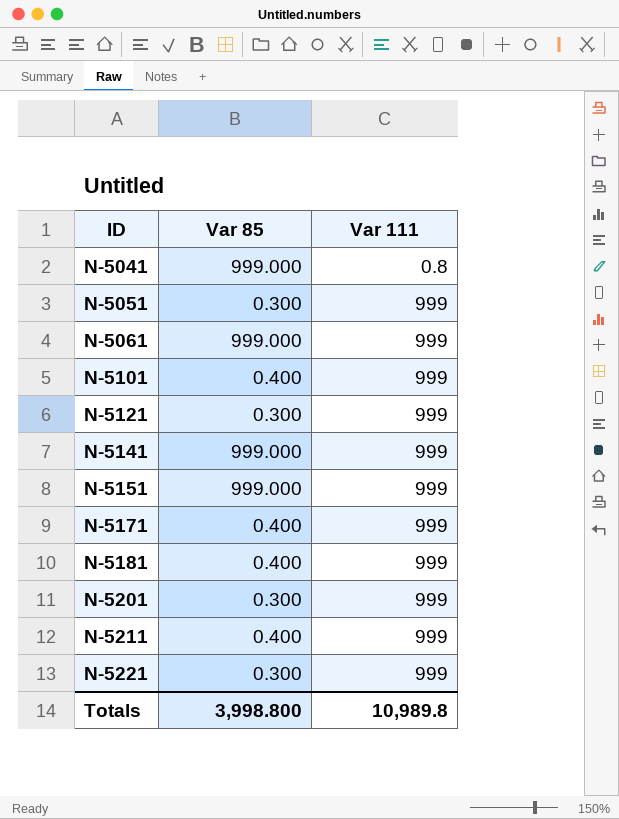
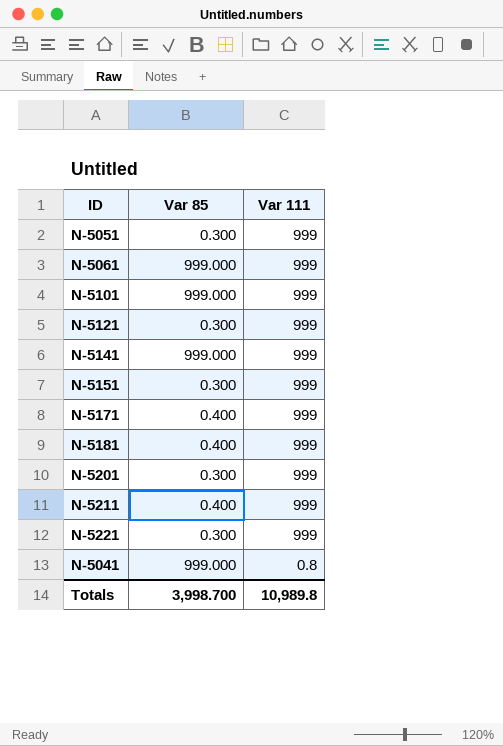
row order: ID ascending -> Var 111 descending
N-5101 | Var 85: 0.400 -> 999.000
N-5151 | Var 85: 999.000 -> 0.300
Totals | Var 85: 3,998.800 -> 3,998.700

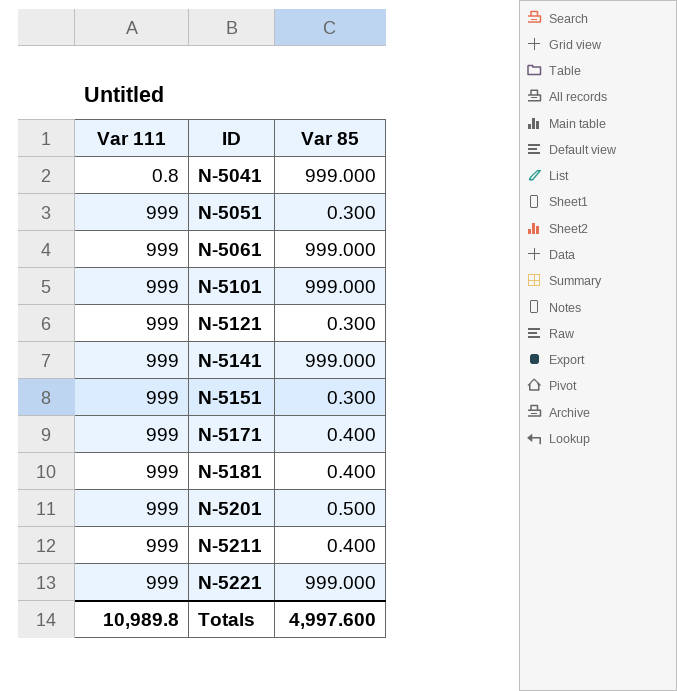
row order: Var 111 descending -> Var 111 ascending
column Var 111 | position: 3 -> 1
N-5201 | Var 85: 0.300 -> 0.500
N-5221 | Var 85: 0.300 -> 999.000
Totals | Var 85: 3,998.700 -> 4,997.600

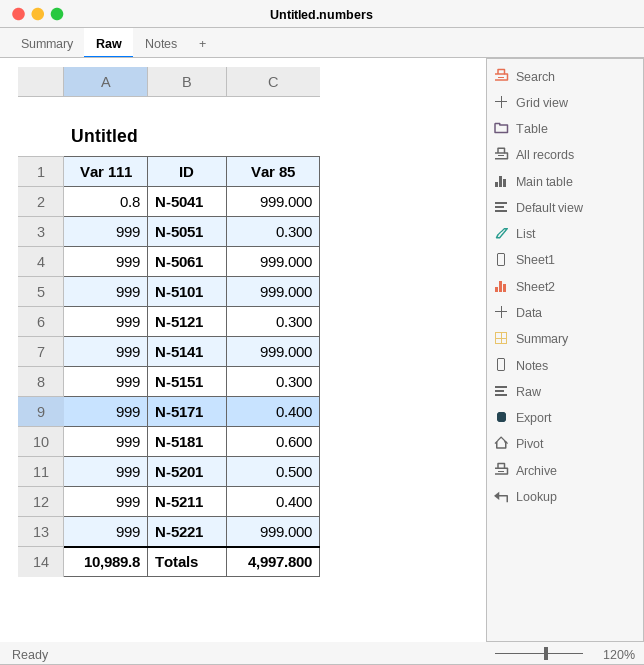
N-5181 | Var 85: 0.400 -> 0.600
Totals | Var 85: 4,997.600 -> 4,997.800

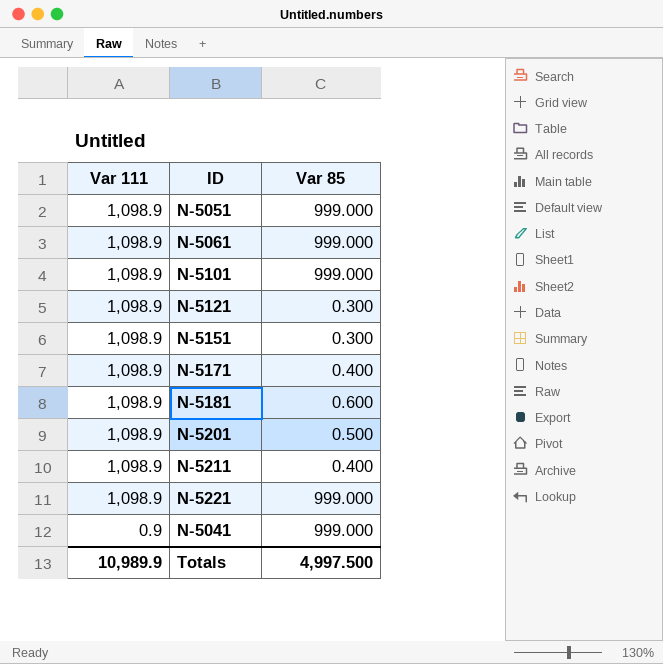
row order: Var 111 ascending -> Var 111 descending
row N-5141: 999 | 999.000 -> none
N-5051 | Var 111: 999 -> 1,098.9
N-5051 | Var 85: 0.300 -> 999.000
N-5061 | Var 111: 999 -> 1,098.9
N-5101 | Var 111: 999 -> 1,098.9
N-5121 | Var 111: 999 -> 1,098.9
N-5151 | Var 111: 999 -> 1,098.9
N-5171 | Var 111: 999 -> 1,098.9
N-5181 | Var 111: 999 -> 1,098.9
N-5201 | Var 111: 999 -> 1,098.9
N-5211 | Var 111: 999 -> 1,098.9
N-5221 | Var 111: 999 -> 1,098.9
N-5041 | Var 111: 0.8 -> 0.9
Totals | Var 111: 10,989.8 -> 10,989.9
Totals | Var 85: 4,997.800 -> 4,997.500

